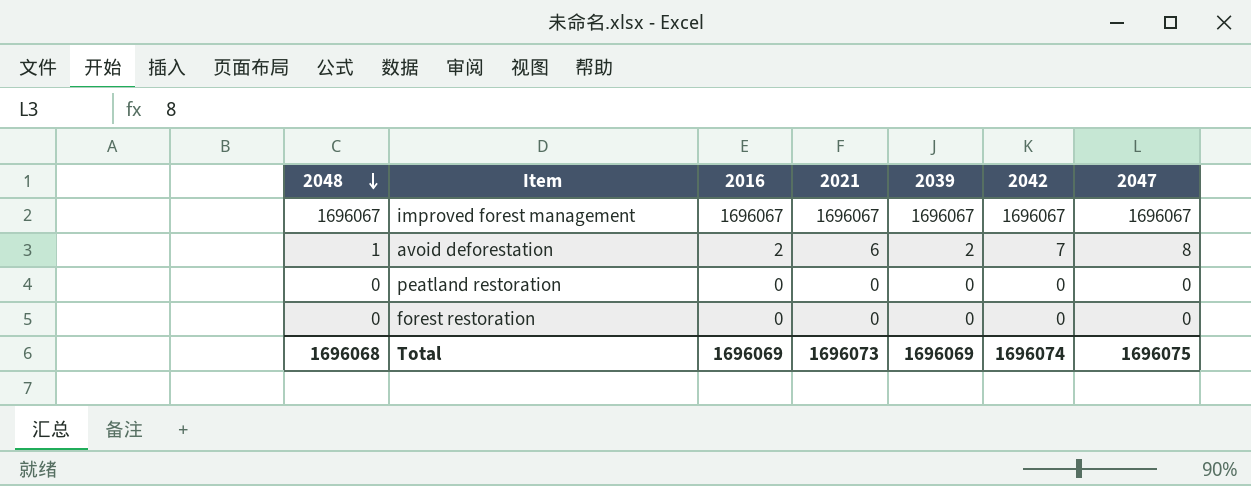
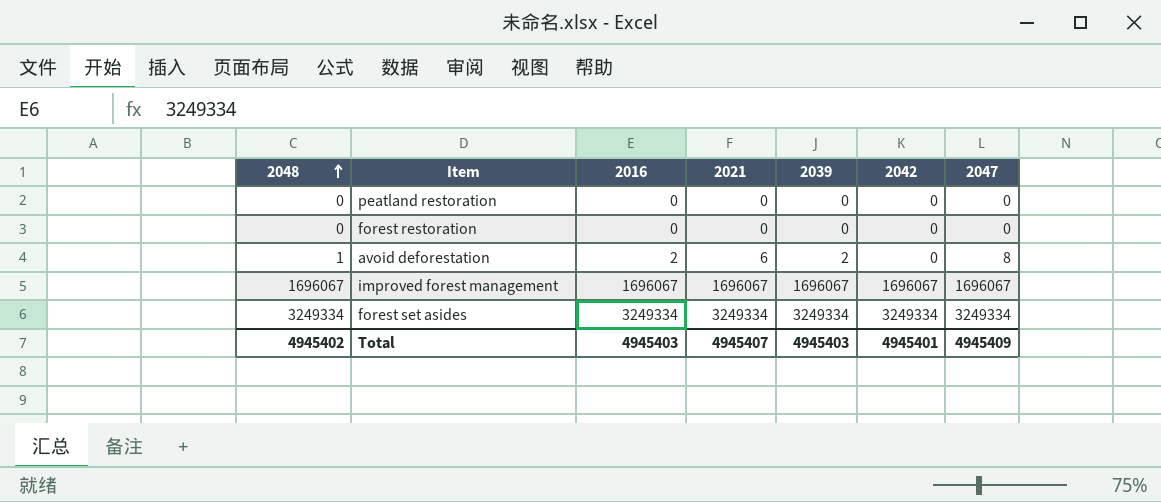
row order: 2048 descending -> 2048 ascending
avoid deforestation | 2042: 7 -> 0
row forest set asides: none -> 3249334 | 3249334 | 3249334 | 3249334 | 3249334 | 3249334
Total | 2048: 1696068 -> 4945402
Total | 2016: 1696069 -> 4945403
Total | 2021: 1696073 -> 4945407
Total | 2039: 1696069 -> 4945403
Total | 2042: 1696074 -> 4945401
Total | 2047: 1696075 -> 4945409

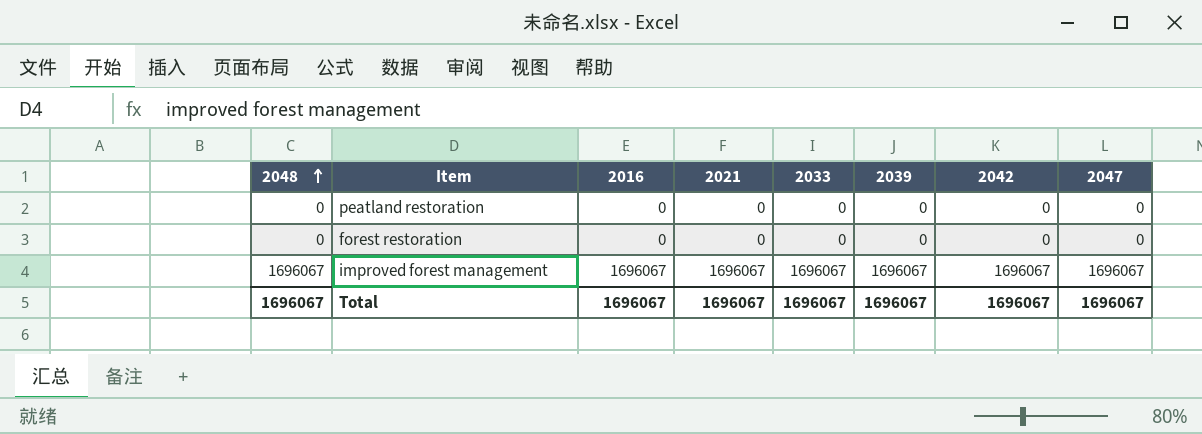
column 2033 | position: none -> 5
row avoid deforestation: 1 | 2 | 6 | 2 | 0 | 8 -> none
row forest set asides: 3249334 | 3249334 | 3249334 | 3249334 | 3249334 | 3249334 -> none
Total | 2048: 4945402 -> 1696067
Total | 2016: 4945403 -> 1696067
Total | 2021: 4945407 -> 1696067
Total | 2039: 4945403 -> 1696067
Total | 2042: 4945401 -> 1696067
Total | 2047: 4945409 -> 1696067

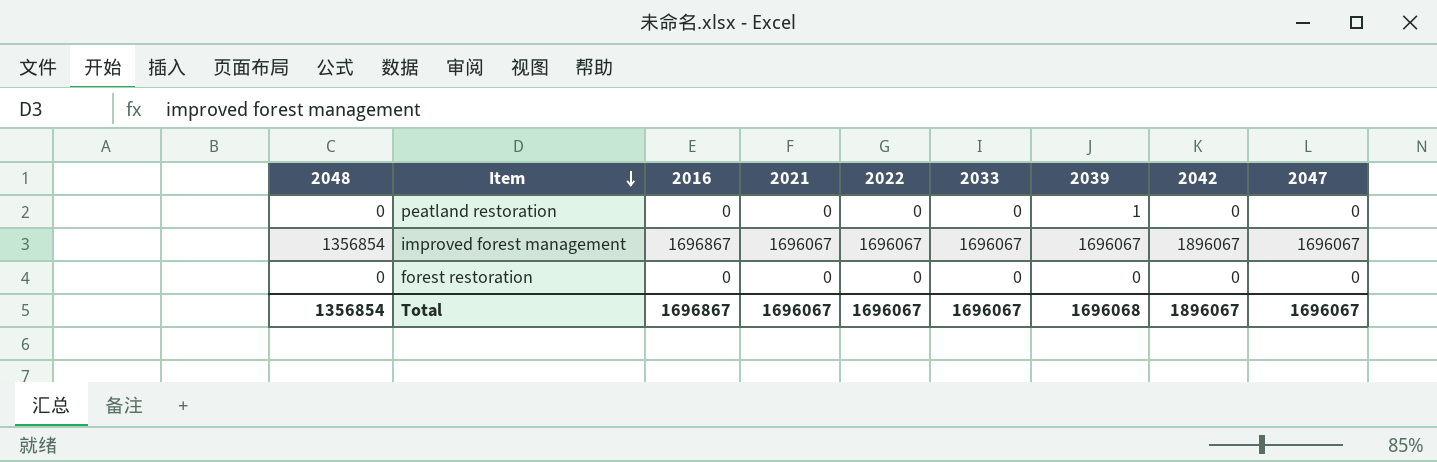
row order: 2048 ascending -> Item descending
column 2022 | position: none -> 5
peatland restoration | 2039: 0 -> 1
improved forest management | 2048: 1696067 -> 1356854
improved forest management | 2016: 1696067 -> 1696867
improved forest management | 2042: 1696067 -> 1896067
Total | 2048: 1696067 -> 1356854
Total | 2016: 1696067 -> 1696867
Total | 2039: 1696067 -> 1696068
Total | 2042: 1696067 -> 1896067

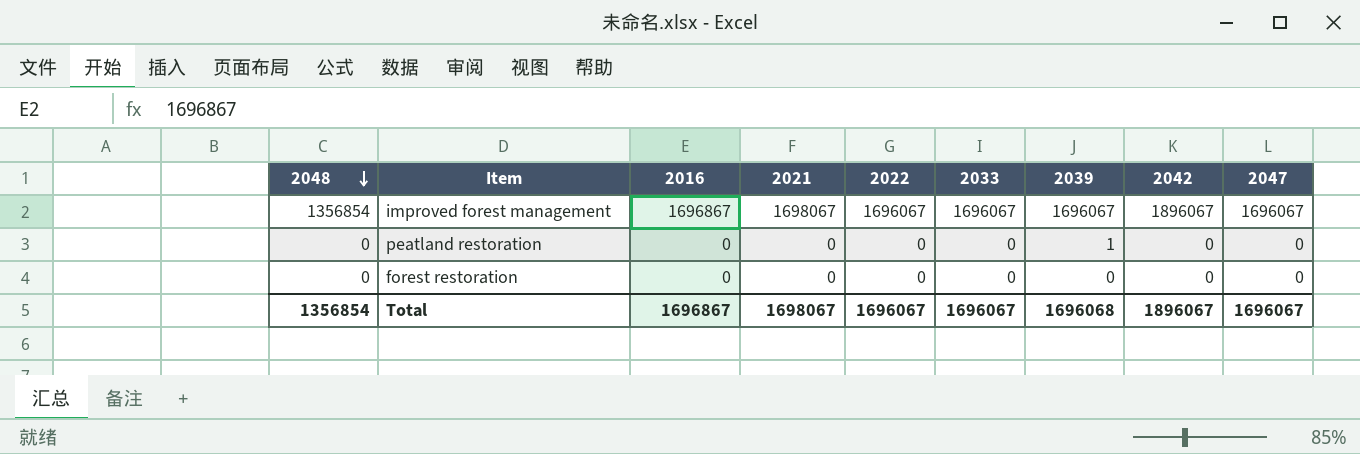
row order: Item descending -> 2048 descending
improved forest management | 2021: 1696067 -> 1698067
Total | 2021: 1696067 -> 1698067

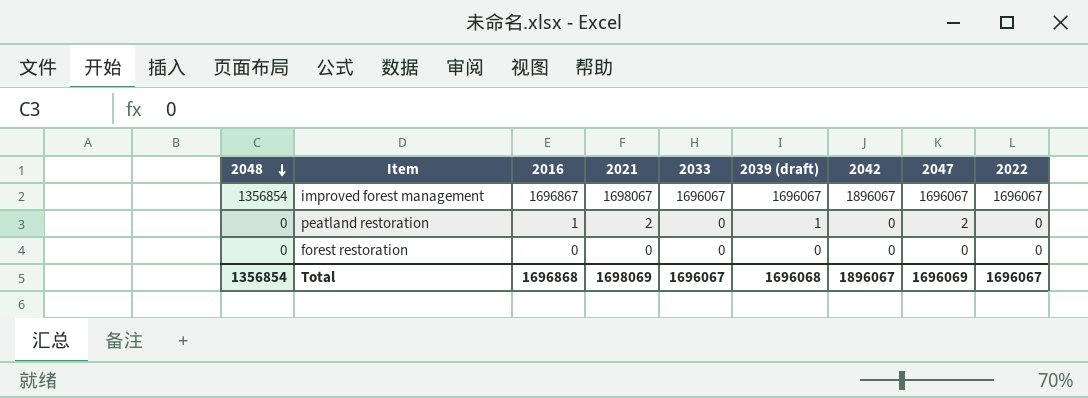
column name: 2039 -> 2039 (draft)
column 2022 | position: 5 -> 9
peatland restoration | 2016: 0 -> 1
peatland restoration | 2021: 0 -> 2
peatland restoration | 2047: 0 -> 2
Total | 2016: 1696867 -> 1696868
Total | 2021: 1698067 -> 1698069
Total | 2047: 1696067 -> 1696069

